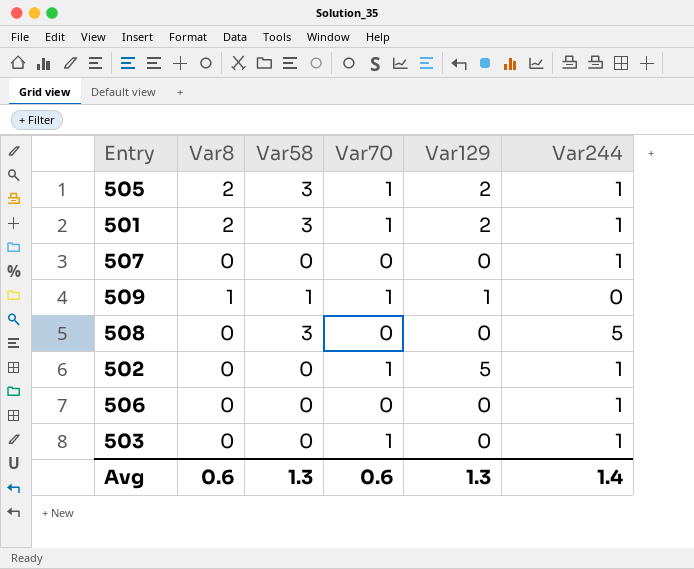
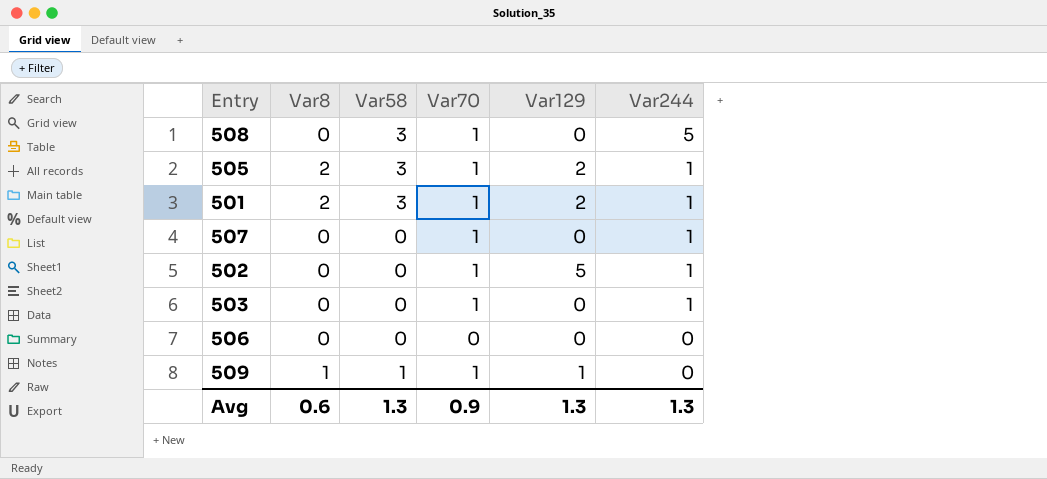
row order: none -> Var244 descending
508 | Var70: 0 -> 1
507 | Var70: 0 -> 1
506 | Var244: 1 -> 0
Avg | Var70: 0.6 -> 0.9
Avg | Var244: 1.4 -> 1.3

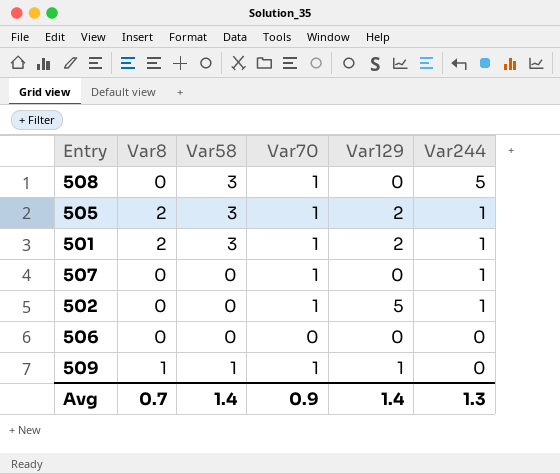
row 503: 0 | 0 | 1 | 0 | 1 -> none
Avg | Var8: 0.6 -> 0.7
Avg | Var58: 1.3 -> 1.4
Avg | Var129: 1.3 -> 1.4

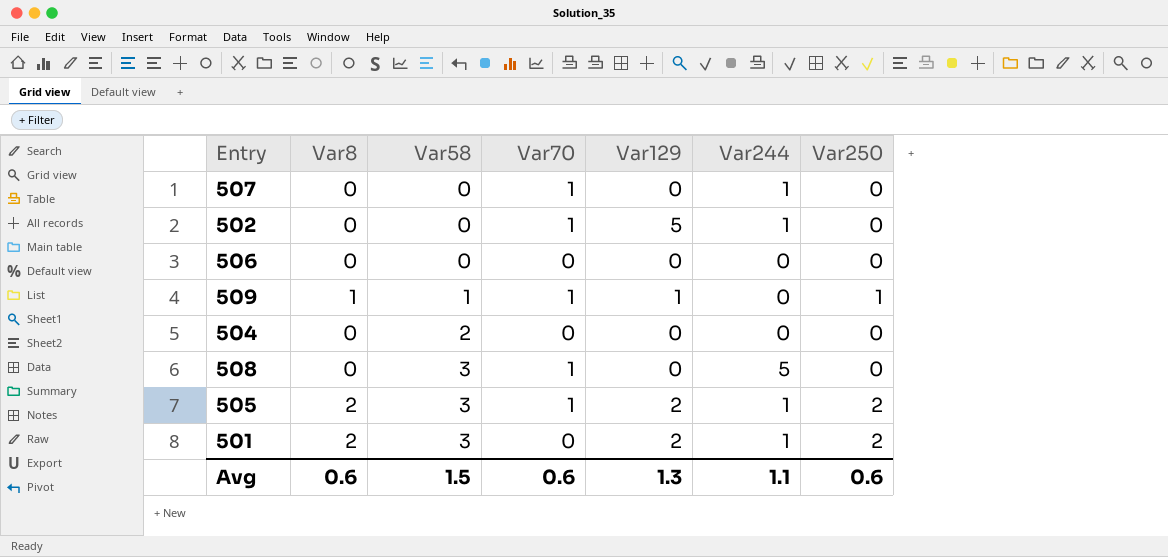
row order: Var244 descending -> Var58 ascending
column Var250 | position: none -> 7
row 504: none -> 0 | 2 | 0 | 0 | 0 | 0
501 | Var70: 1 -> 0
Avg | Var8: 0.7 -> 0.6
Avg | Var58: 1.4 -> 1.5
Avg | Var70: 0.9 -> 0.6
Avg | Var129: 1.4 -> 1.3
Avg | Var244: 1.3 -> 1.1

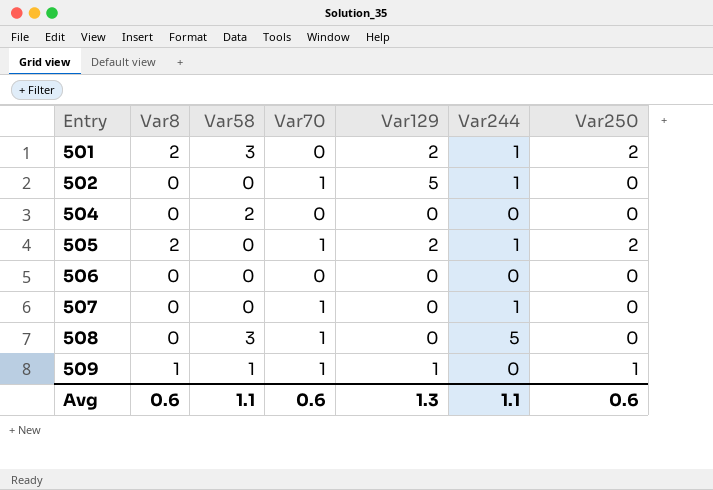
row order: Var58 ascending -> Entry ascending
505 | Var58: 3 -> 0
Avg | Var58: 1.5 -> 1.1

